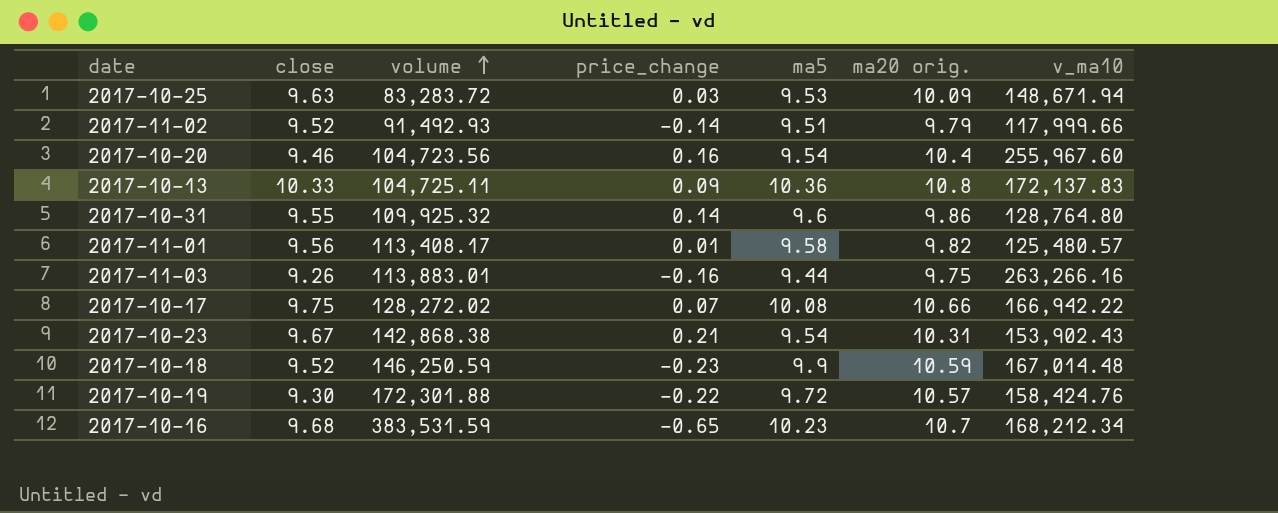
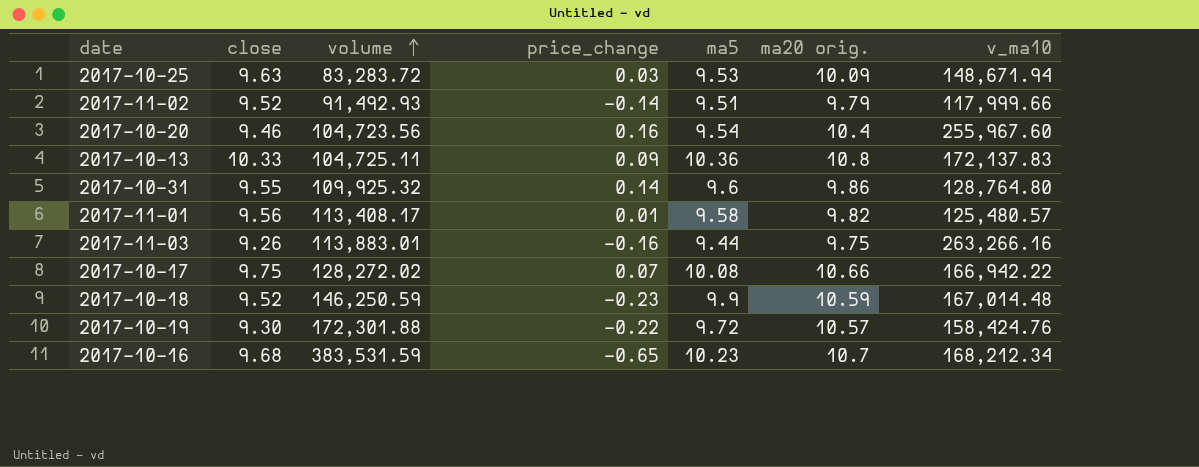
row 2017-10-23: 9.67 | 142,868.38 | 0.21 | 9.54 | 10.31 | 153,902.43 -> none

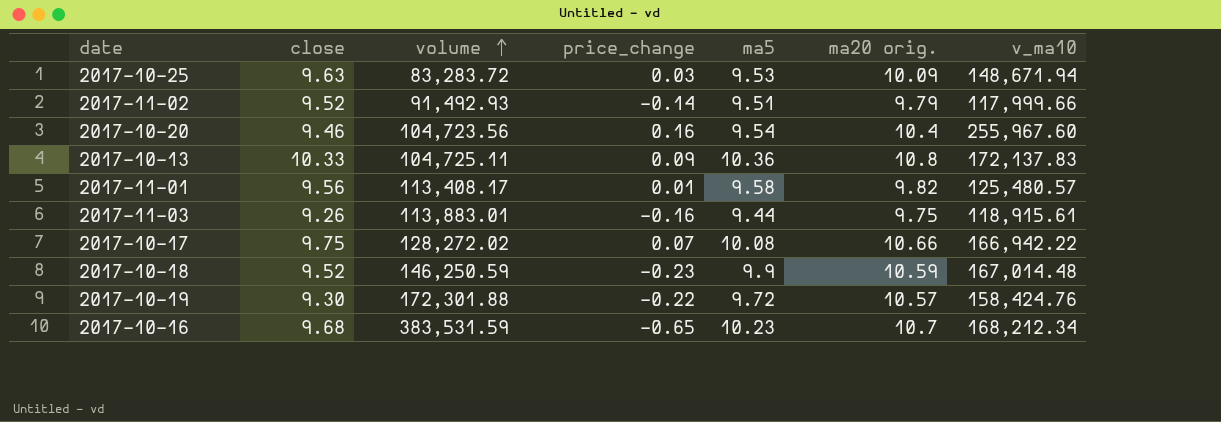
row 2017-10-31: 9.55 | 109,925.32 | 0.14 | 9.6 | 9.86 | 128,764.80 -> none
2017-11-03 | v_ma10: 263,266.16 -> 118,915.61

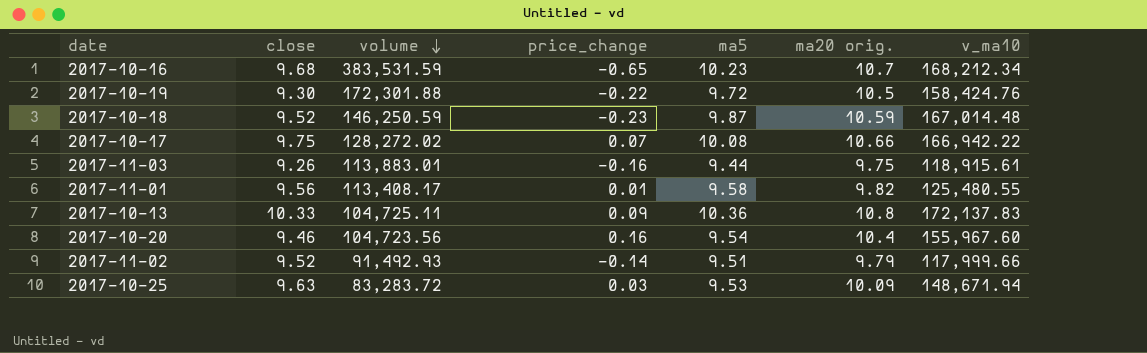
row order: volume ascending -> volume descending
2017-10-19 | ma20 orig.: 10.57 -> 10.5
2017-10-18 | ma5: 9.9 -> 9.87
2017-11-01 | v_ma10: 125,480.57 -> 125,480.55
2017-10-20 | v_ma10: 255,967.60 -> 155,967.60

